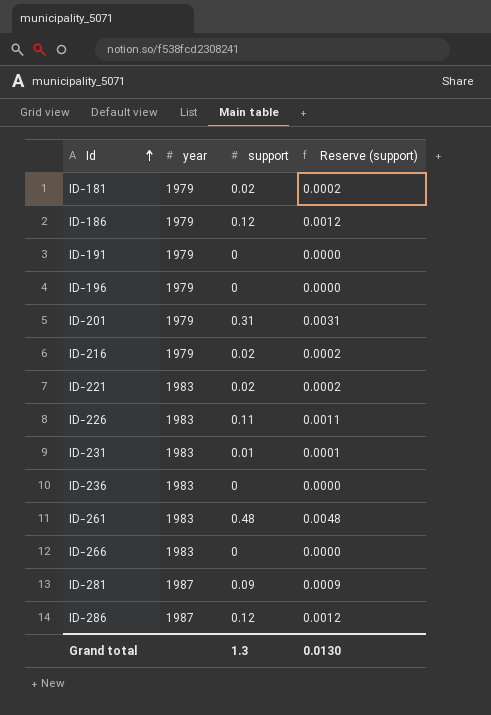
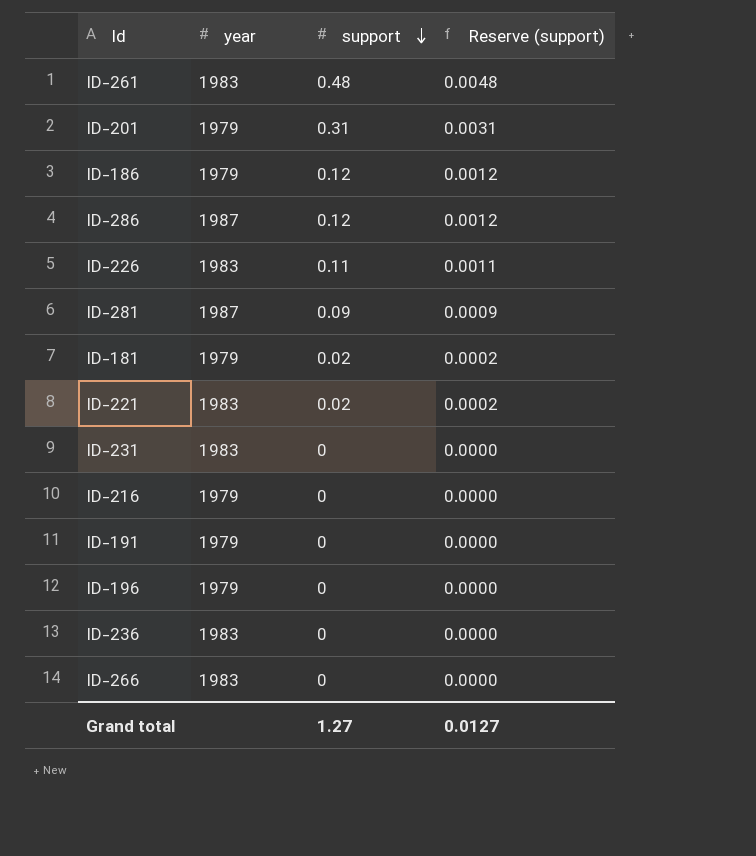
row order: Id ascending -> support descending
ID-231 | support: 0.01 -> 0
ID-231 | Reserve (support): 0.0001 -> 0.0000
ID-216 | support: 0.02 -> 0
ID-216 | Reserve (support): 0.0002 -> 0.0000
Grand total | support: 1.3 -> 1.27
Grand total | Reserve (support): 0.0130 -> 0.0127

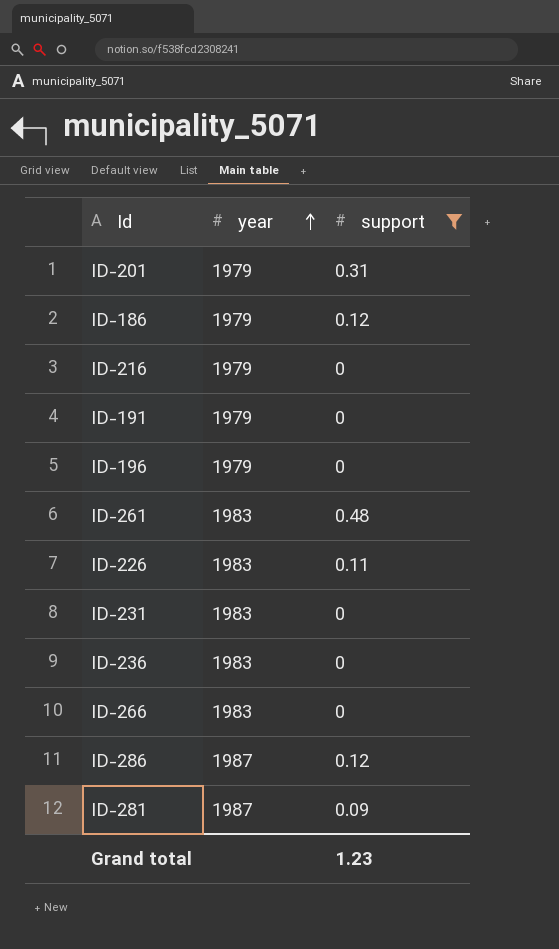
filter: none -> support != 0.02
row order: support descending -> year ascending
column Reserve (support) | formula: [support] * 0.01 -> none
Grand total | support: 1.27 -> 1.23

